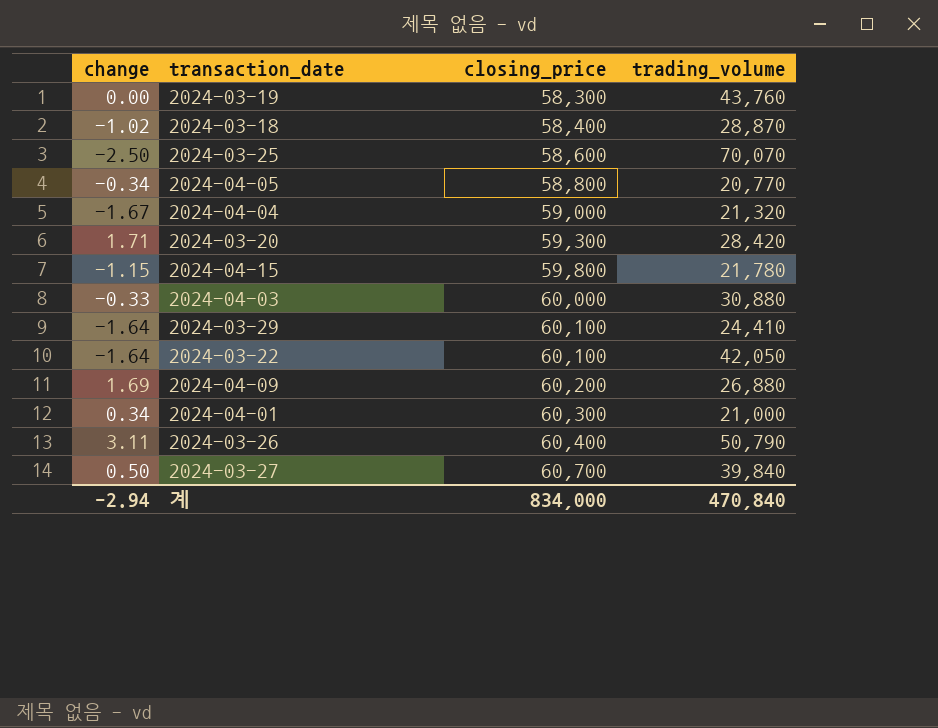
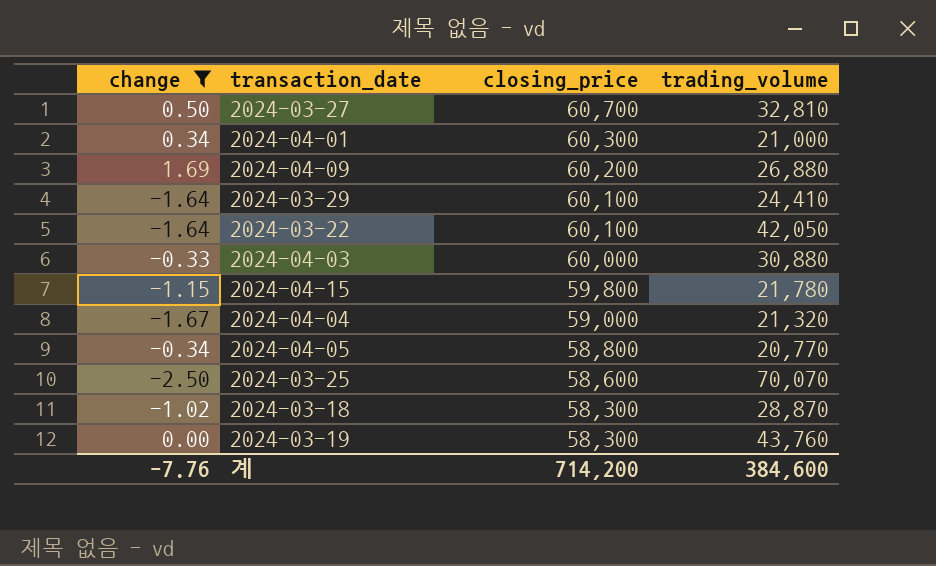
filter: none -> change <= 1.69
row order: closing_price ascending -> closing_price descending
2024-03-27 | trading_volume: 39,840 -> 32,810
2024-03-18 | closing_price: 58,400 -> 58,300
계 | change: -2.94 -> -7.76
계 | closing_price: 834,000 -> 714,200
계 | trading_volume: 470,840 -> 384,600

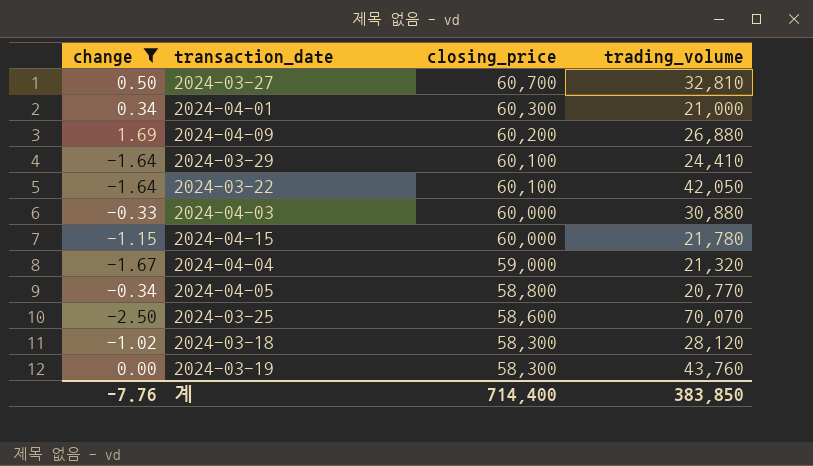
2024-04-15 | closing_price: 59,800 -> 60,000
2024-03-18 | trading_volume: 28,870 -> 28,120
계 | closing_price: 714,200 -> 714,400
계 | trading_volume: 384,600 -> 383,850

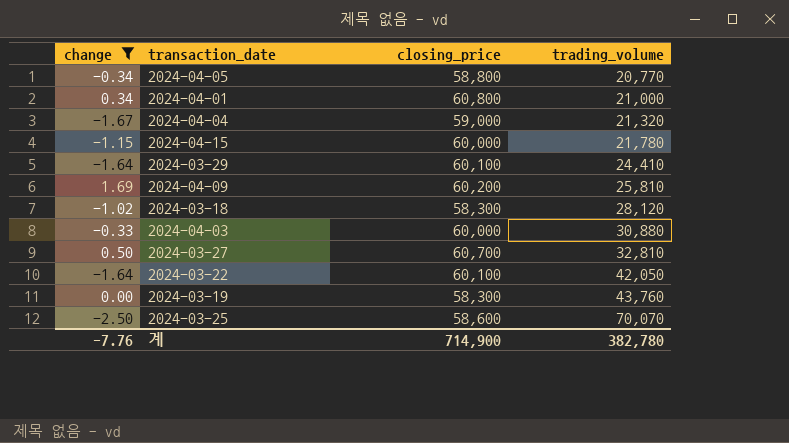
row order: closing_price descending -> trading_volume ascending
2024-04-01 | closing_price: 60,300 -> 60,800
2024-04-09 | trading_volume: 26,880 -> 25,810
계 | closing_price: 714,400 -> 714,900
계 | trading_volume: 383,850 -> 382,780

